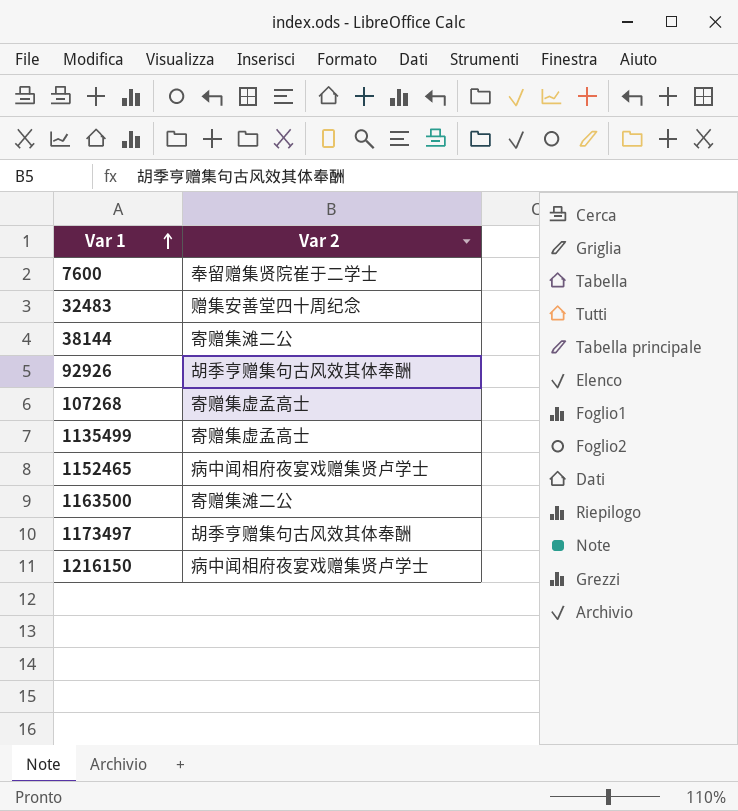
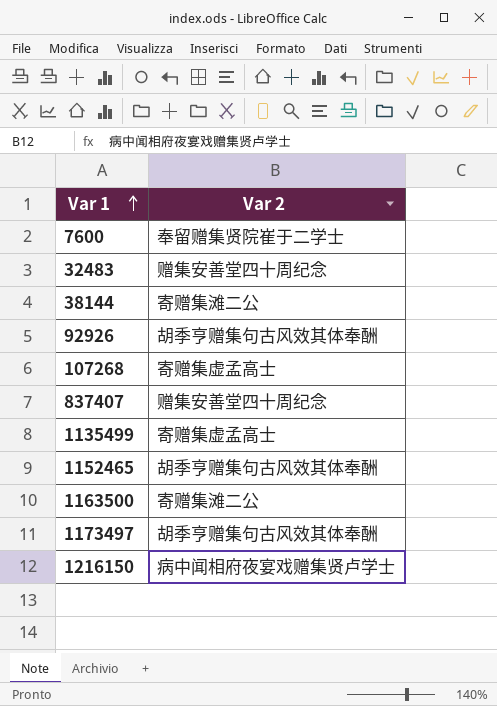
row 837407: none -> 赠集安善堂四十周纪念
1152465 | Var 2: 病中闻相府夜宴戏赠集贤卢学士 -> 胡季亨赠集句古风效其体奉酬

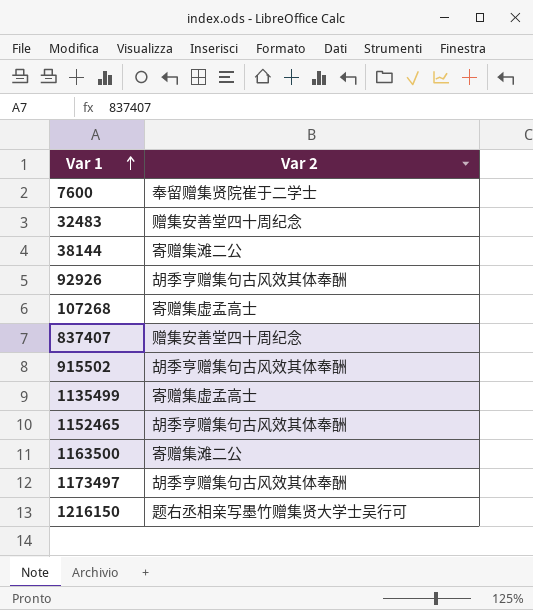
row 915502: none -> 胡季亨赠集句古风效其体奉酬
1216150 | Var 2: 病中闻相府夜宴戏赠集贤卢学士 -> 题右丞相亲写墨竹赠集贤大学士吴行可

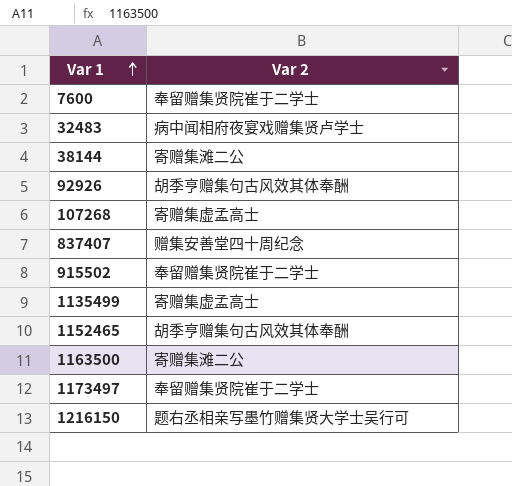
32483 | Var 2: 赠集安善堂四十周纪念 -> 病中闻相府夜宴戏赠集贤卢学士
915502 | Var 2: 胡季亨赠集句古风效其体奉酬 -> 奉留赠集贤院崔于二学士
1173497 | Var 2: 胡季亨赠集句古风效其体奉酬 -> 奉留赠集贤院崔于二学士

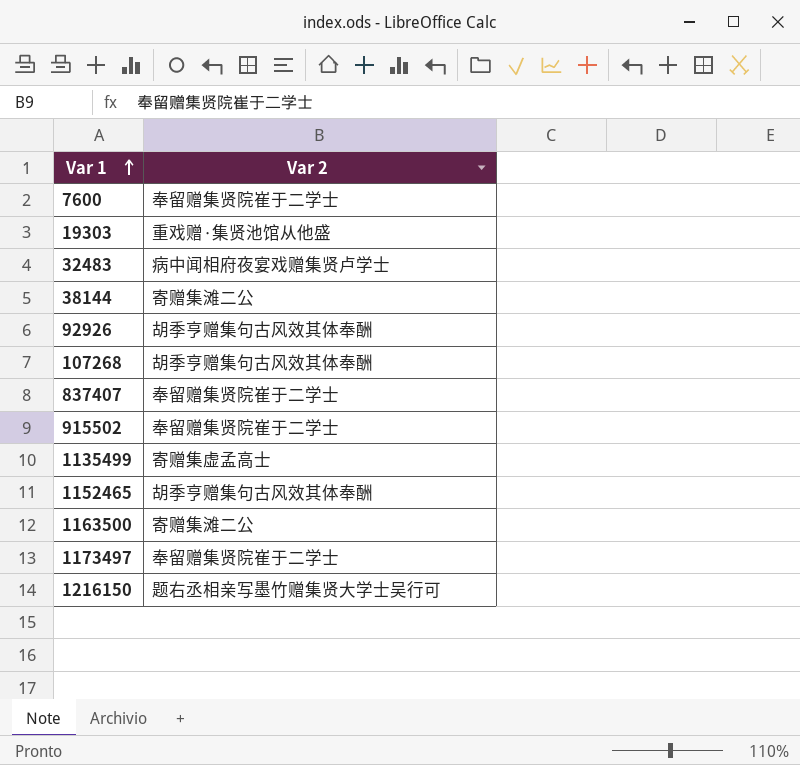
row 19303: none -> 重戏赠·集贤池馆从他盛
107268 | Var 2: 寄赠集虚孟高士 -> 胡季亨赠集句古风效其体奉酬
837407 | Var 2: 赠集安善堂四十周纪念 -> 奉留赠集贤院崔于二学士

